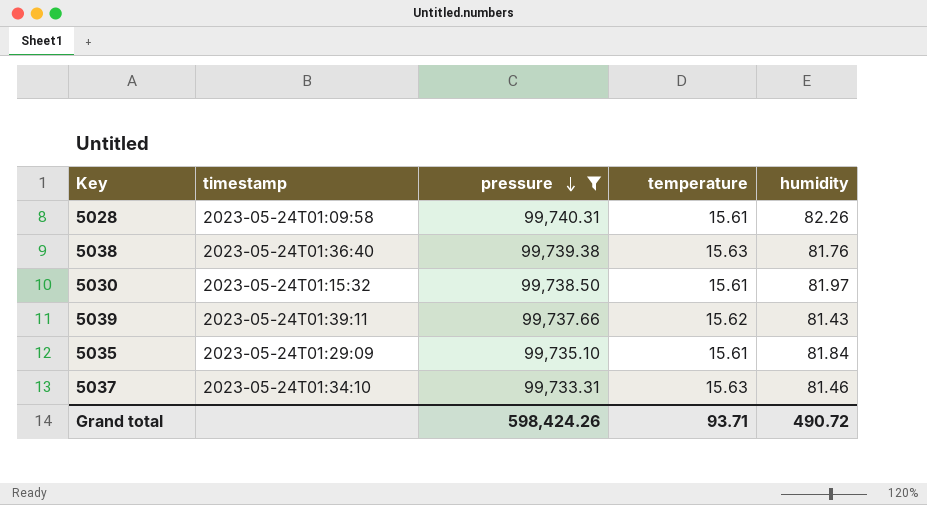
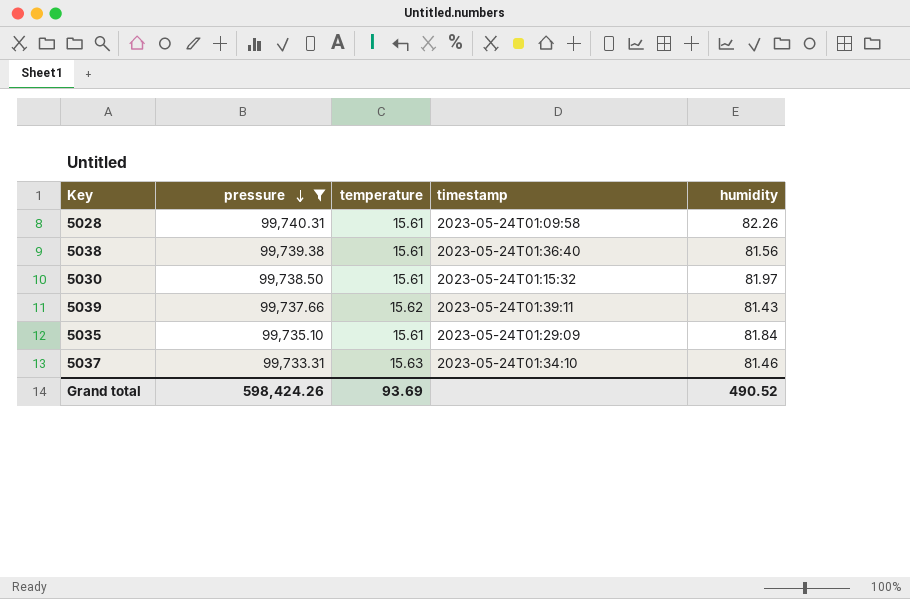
column timestamp | position: 2 -> 4
5038 | temperature: 15.63 -> 15.61
5038 | humidity: 81.76 -> 81.56
Grand total | temperature: 93.71 -> 93.69
Grand total | humidity: 490.72 -> 490.52

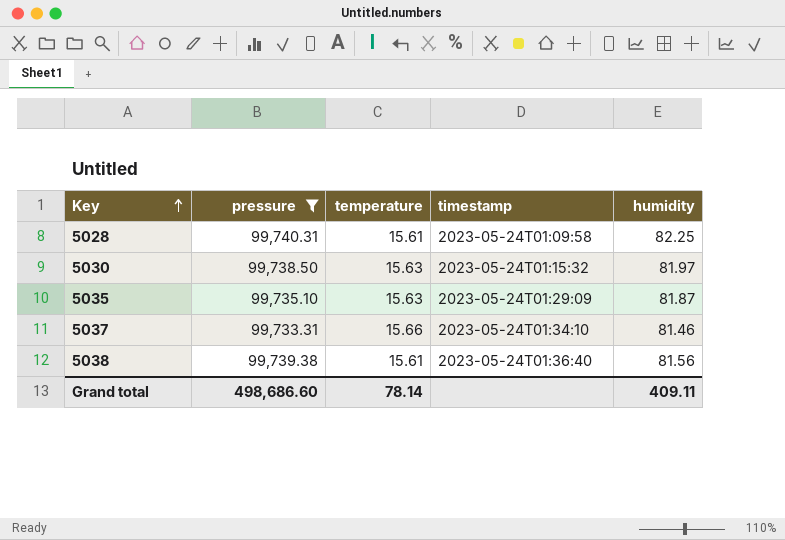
row order: pressure descending -> Key ascending
row 5039: 99,737.66 | 15.62 | 2023-05-24T01:39:11 | 81.43 -> none
5028 | humidity: 82.26 -> 82.25
5030 | temperature: 15.61 -> 15.63
5035 | temperature: 15.61 -> 15.63
5035 | humidity: 81.84 -> 81.87
5037 | temperature: 15.63 -> 15.66
Grand total | pressure: 598,424.26 -> 498,686.60
Grand total | temperature: 93.69 -> 78.14
Grand total | humidity: 490.52 -> 409.11

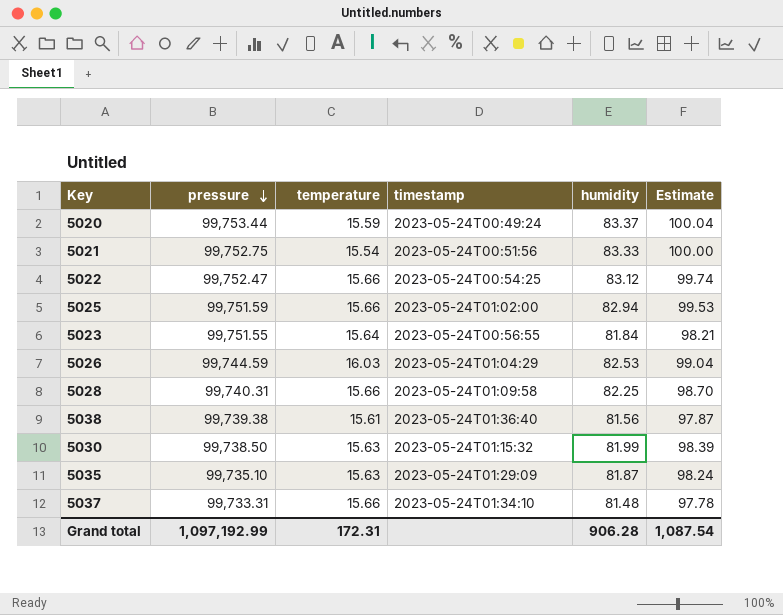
filter: pressure <= 99,740.31 -> none
row order: Key ascending -> pressure descending
column Estimate | formula: none -> [humidity] * 1.2
5028 | temperature: 15.61 -> 15.66
5030 | humidity: 81.97 -> 81.99
5037 | humidity: 81.46 -> 81.48
Grand total | pressure: 498,686.60 -> 1,097,192.99
Grand total | temperature: 78.14 -> 172.31
Grand total | humidity: 409.11 -> 906.28

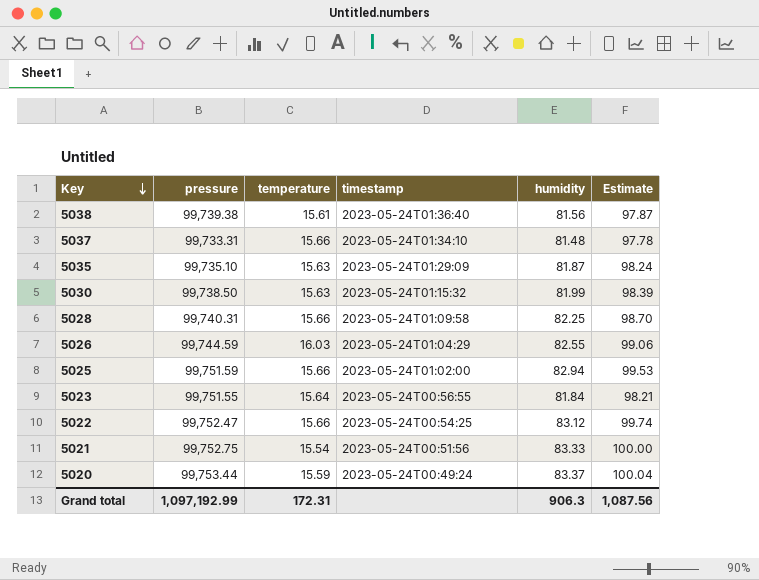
row order: pressure descending -> Key descending
5026 | humidity: 82.53 -> 82.55
5026 | Estimate: 99.04 -> 99.06
Grand total | humidity: 906.28 -> 906.3
Grand total | Estimate: 1,087.54 -> 1,087.56

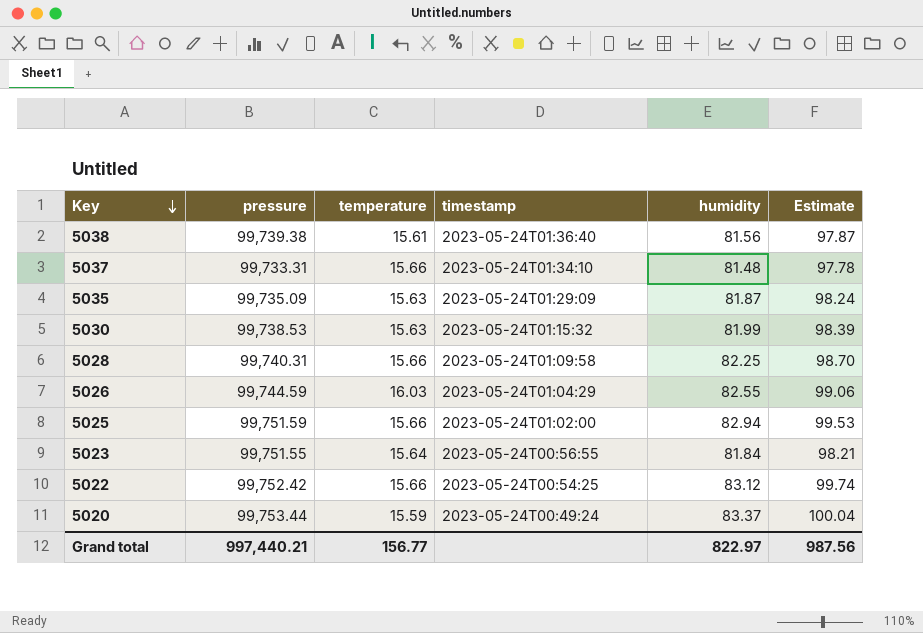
row 5021: 99,752.75 | 15.54 | 2023-05-24T00:51:56 | 83.33 | 100.00 -> none
5035 | pressure: 99,735.10 -> 99,735.09
5030 | pressure: 99,738.50 -> 99,738.53
5022 | pressure: 99,752.47 -> 99,752.42
Grand total | pressure: 1,097,192.99 -> 997,440.21
Grand total | temperature: 172.31 -> 156.77
Grand total | humidity: 906.3 -> 822.97
Grand total | Estimate: 1,087.56 -> 987.56

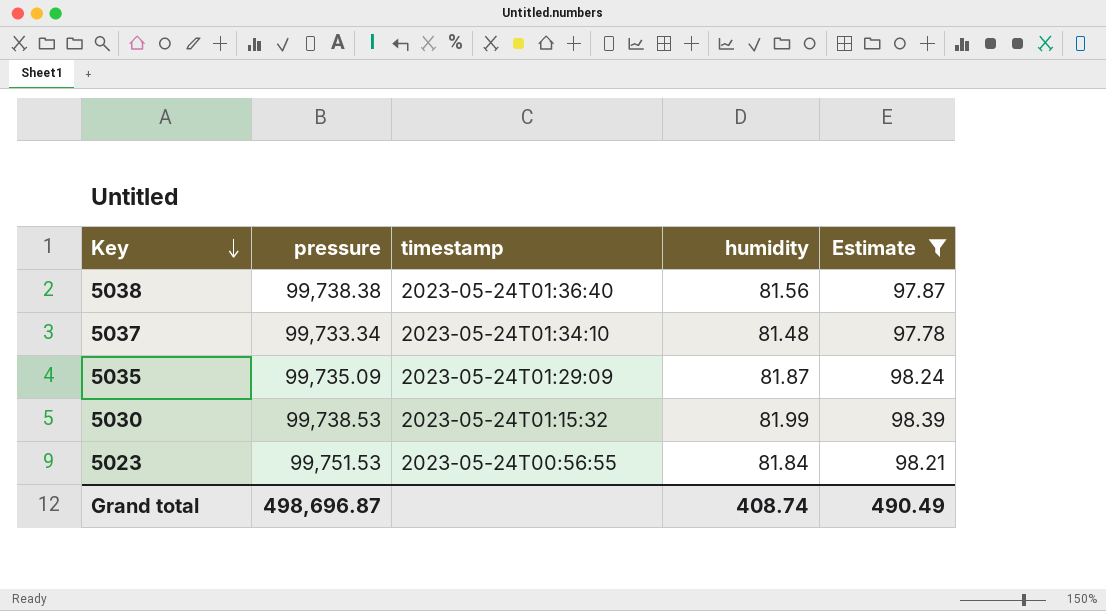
filter: none -> Estimate <= 98.39
column temperature | position: 3 -> none
5038 | pressure: 99,739.38 -> 99,738.38
5037 | pressure: 99,733.31 -> 99,733.34
5023 | pressure: 99,751.55 -> 99,751.53
Grand total | pressure: 997,440.21 -> 498,696.87
Grand total | humidity: 822.97 -> 408.74
Grand total | Estimate: 987.56 -> 490.49

